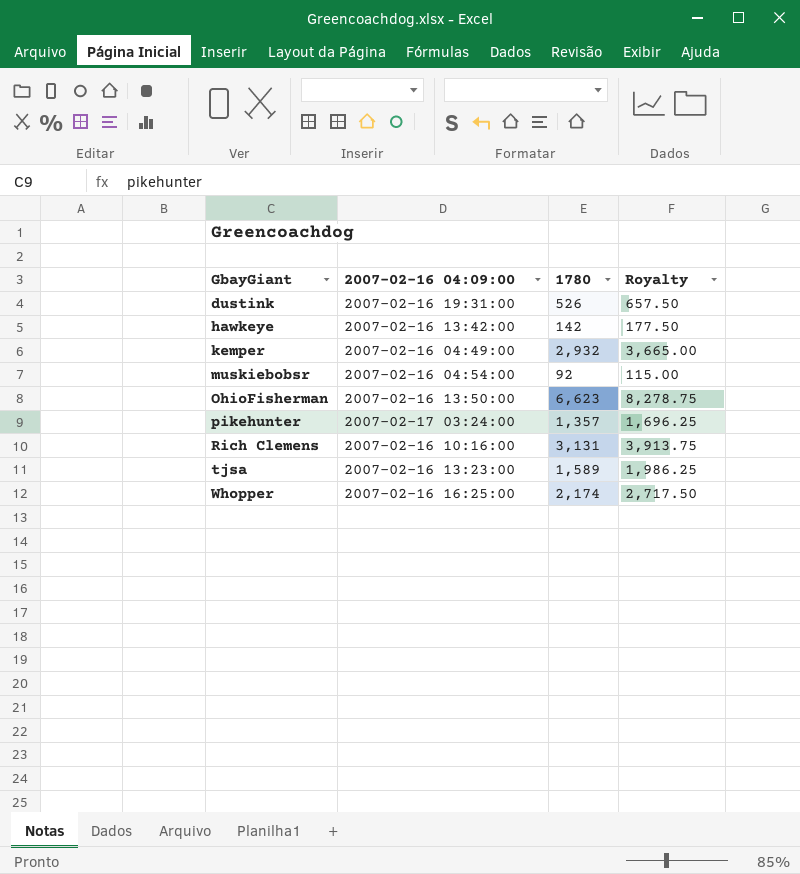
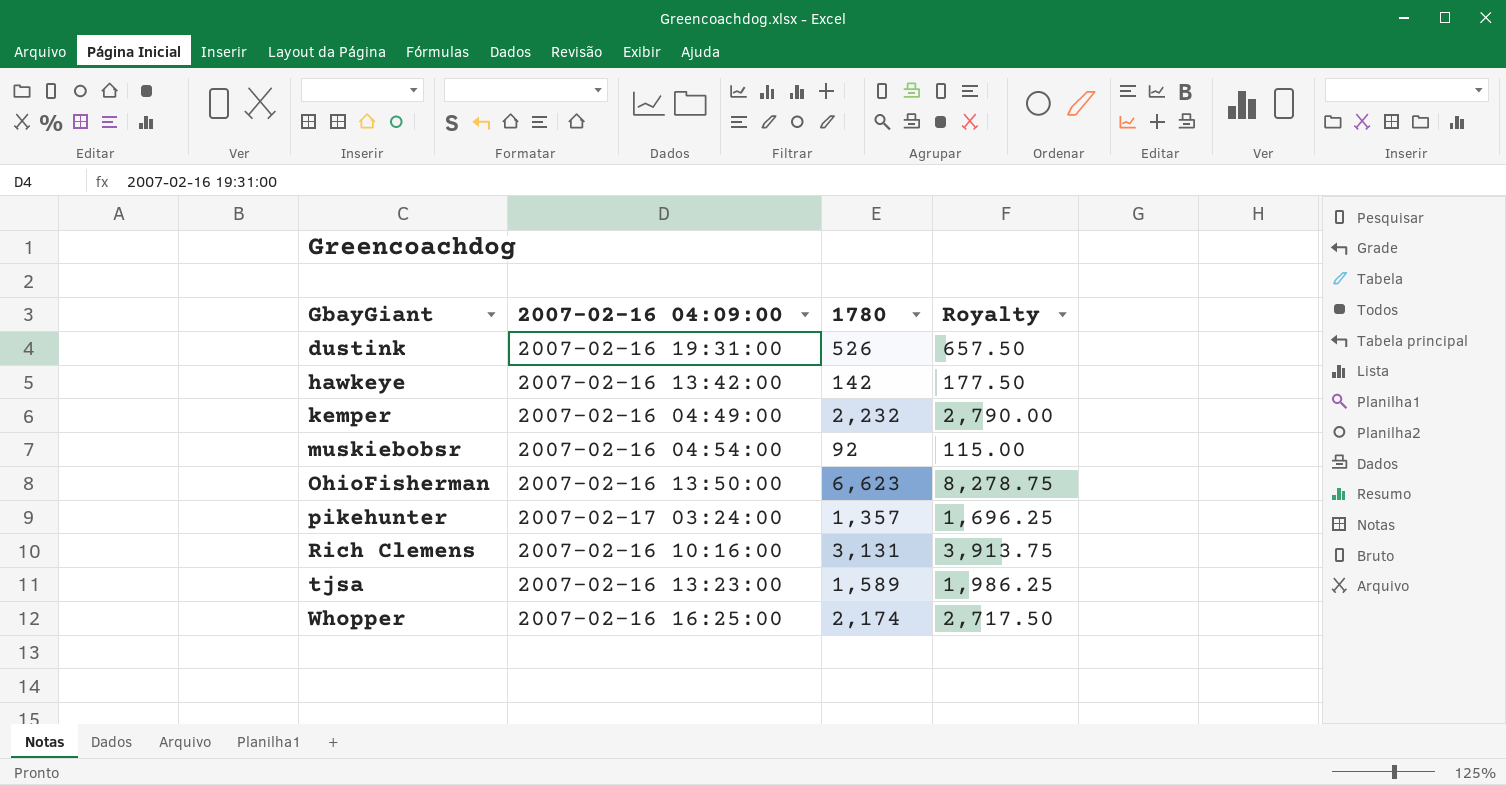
kemper | 1780: 2,932 -> 2,232
kemper | Royalty: 3,665.00 -> 2,790.00

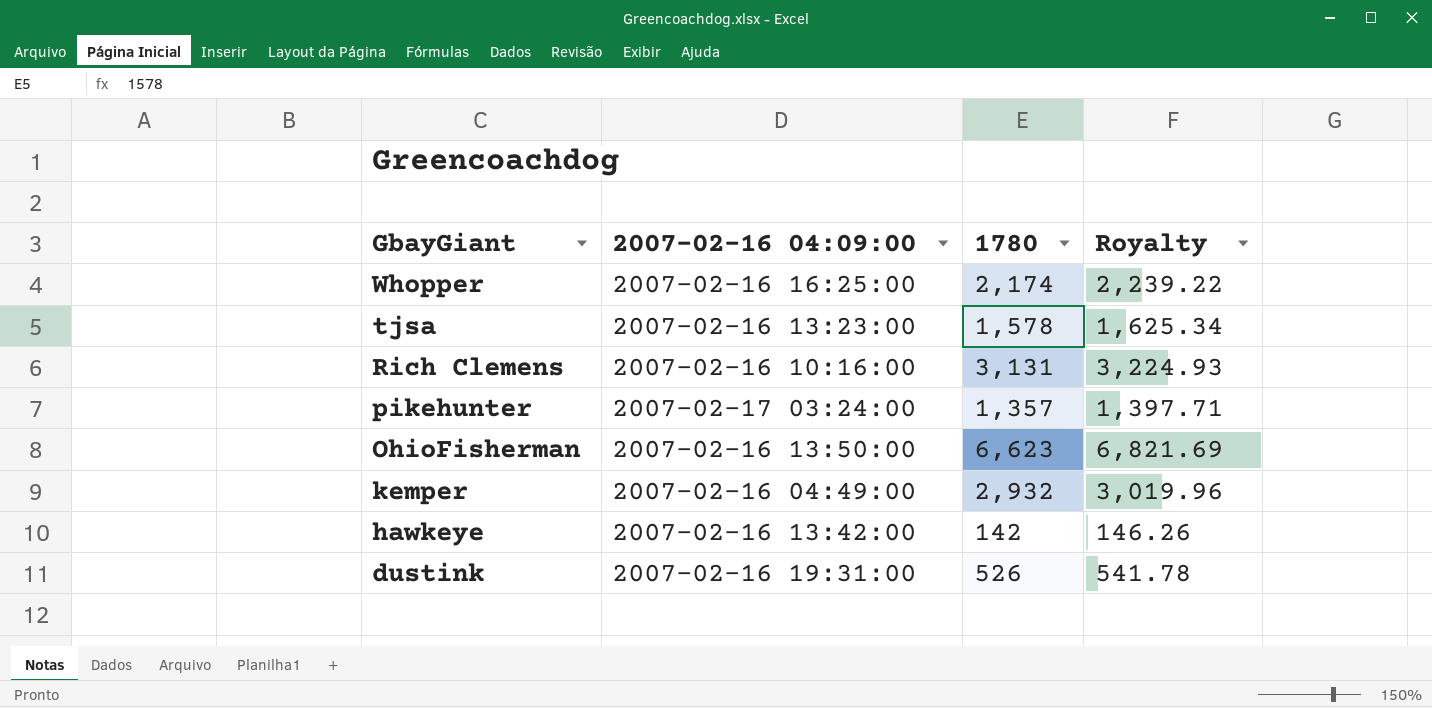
row order: GbayGiant ascending -> GbayGiant descending
column Royalty | formula: [1780] * 1.25 -> [1780] * 1.03
row muskiebobsr: 2007-02-16 04:54:00 | 92 | 115.00 -> none
tjsa | 1780: 1,589 -> 1,578
kemper | 1780: 2,232 -> 2,932

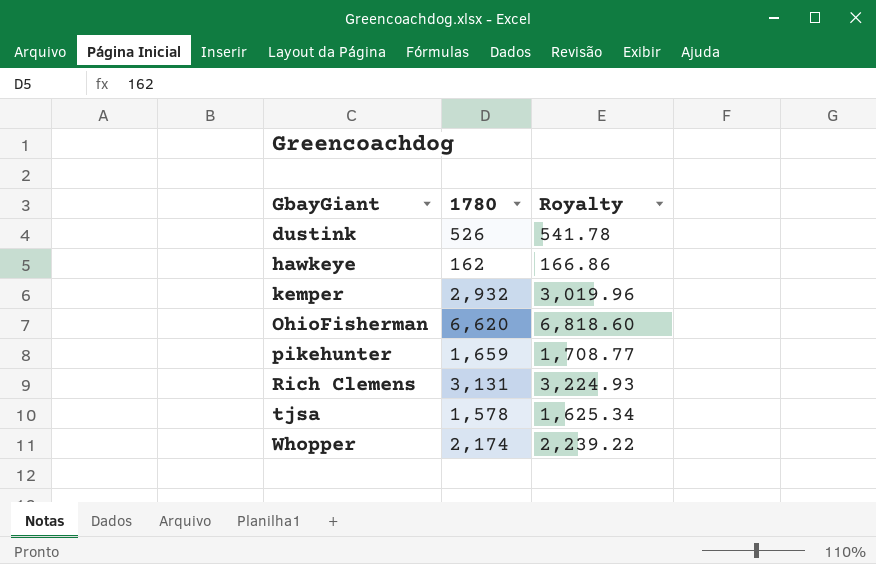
row order: GbayGiant descending -> GbayGiant ascending
column 2007-02-16 04:09:00 | position: 2 -> none
hawkeye | 1780: 142 -> 162
hawkeye | Royalty: 146.26 -> 166.86
OhioFisherman | 1780: 6,623 -> 6,620
OhioFisherman | Royalty: 6,821.69 -> 6,818.60
pikehunter | 1780: 1,357 -> 1,659
pikehunter | Royalty: 1,397.71 -> 1,708.77

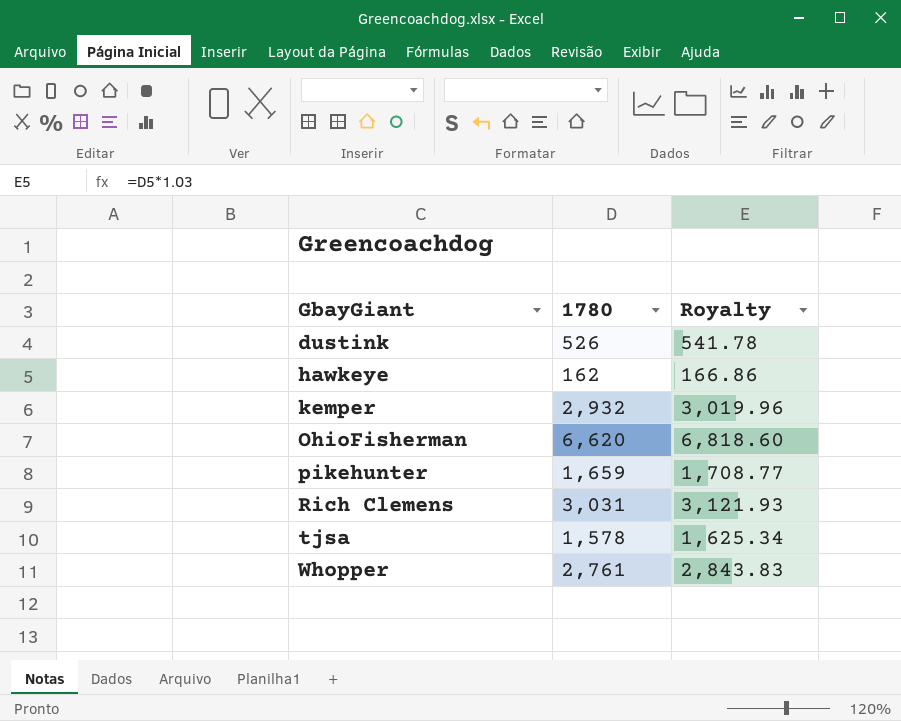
Rich Clemens | 1780: 3,131 -> 3,031
Rich Clemens | Royalty: 3,224.93 -> 3,121.93
Whopper | 1780: 2,174 -> 2,761
Whopper | Royalty: 2,239.22 -> 2,843.83

